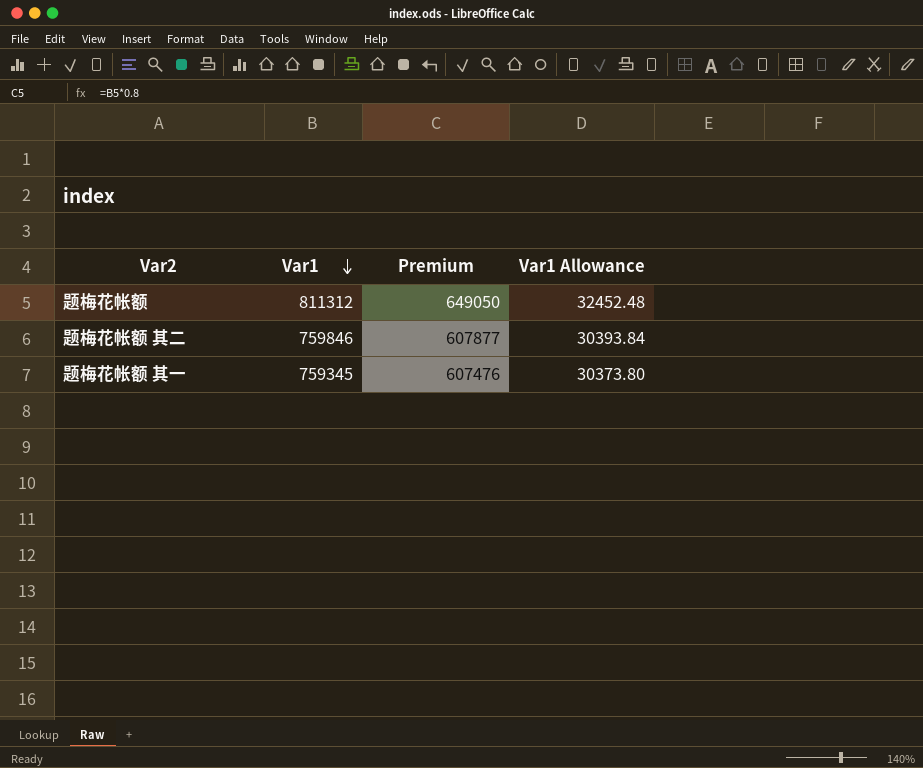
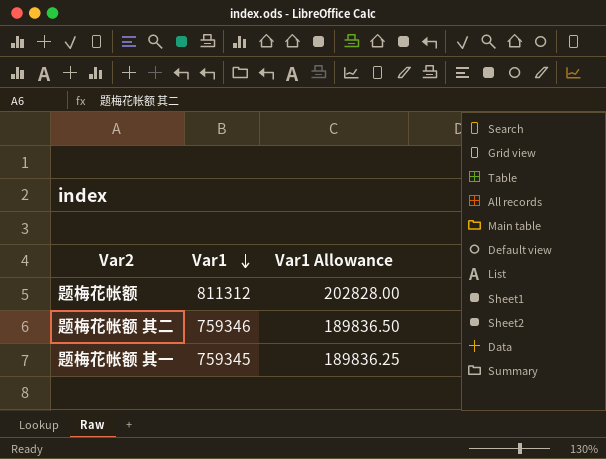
column Premium | formula: [Var1] * 0.8 -> none
column Var1 Allowance | formula: [Var1] * 0.04 -> [Var1] * 0.25
题梅花帐额 其二 | Var1: 759846 -> 759346

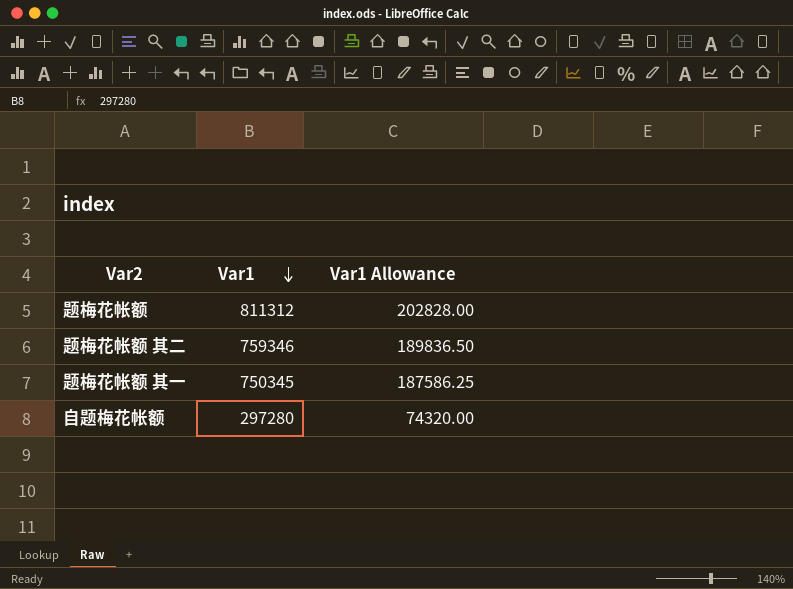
题梅花帐额 其一 | Var1: 759345 -> 750345
题梅花帐额 其一 | Var1 Allowance: 189836.25 -> 187586.25
row 自题梅花帐额: none -> 297280 | 74320.00

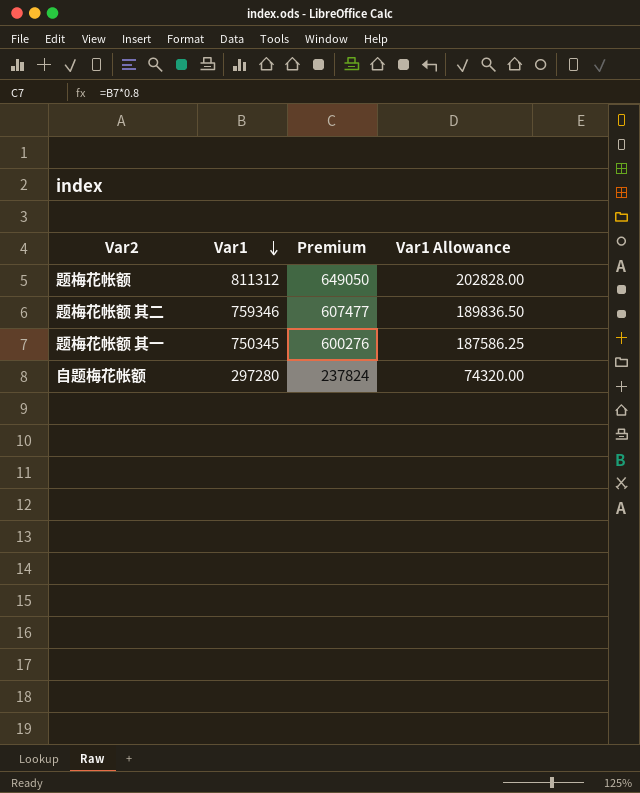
column Premium | formula: none -> [Var1] * 0.8

